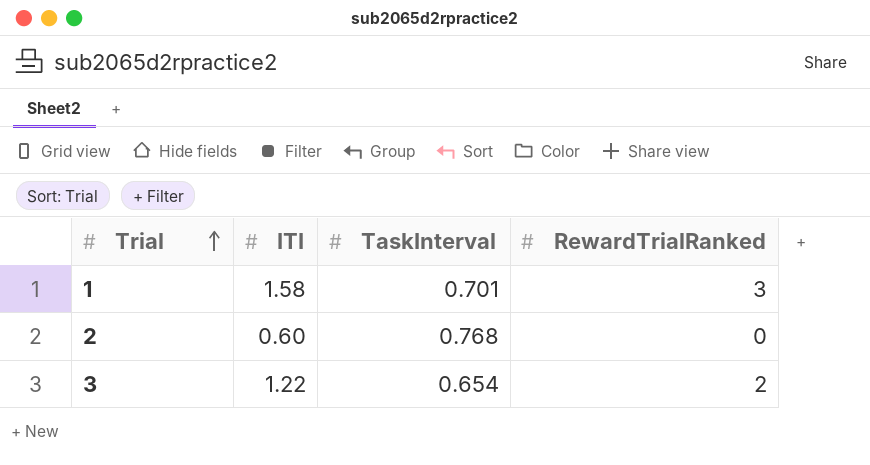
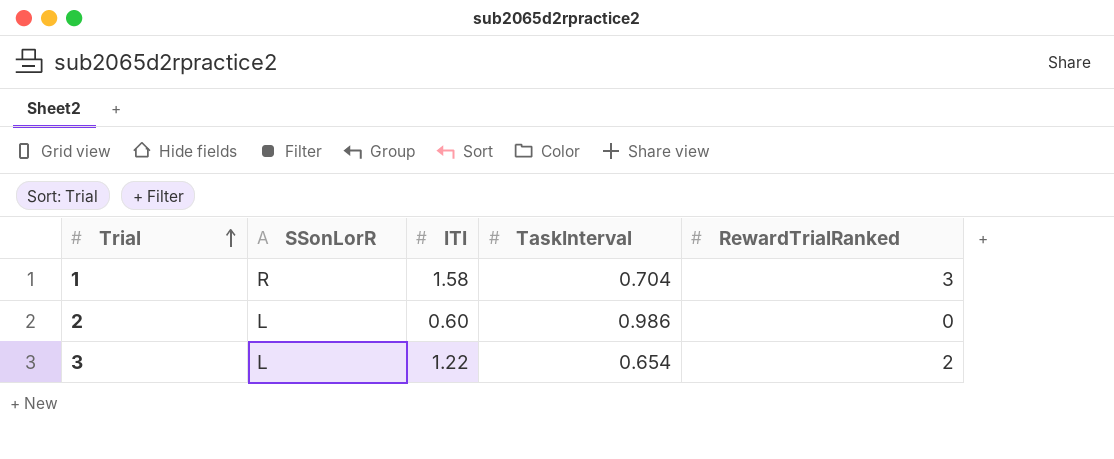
column SSonLorR | position: none -> 2
1 | TaskInterval: 0.701 -> 0.704
2 | TaskInterval: 0.768 -> 0.986

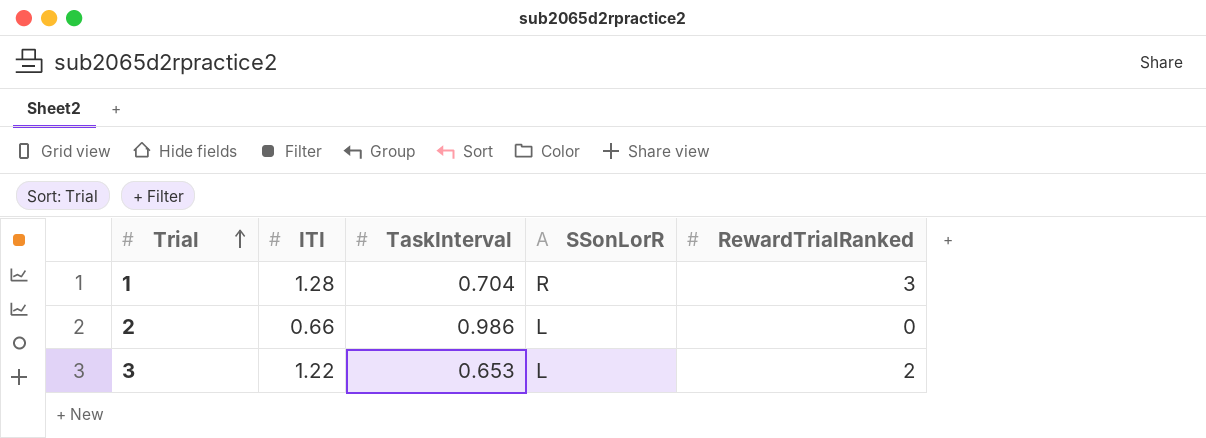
column SSonLorR | position: 2 -> 4
1 | ITI: 1.58 -> 1.28
2 | ITI: 0.60 -> 0.66
3 | TaskInterval: 0.654 -> 0.653

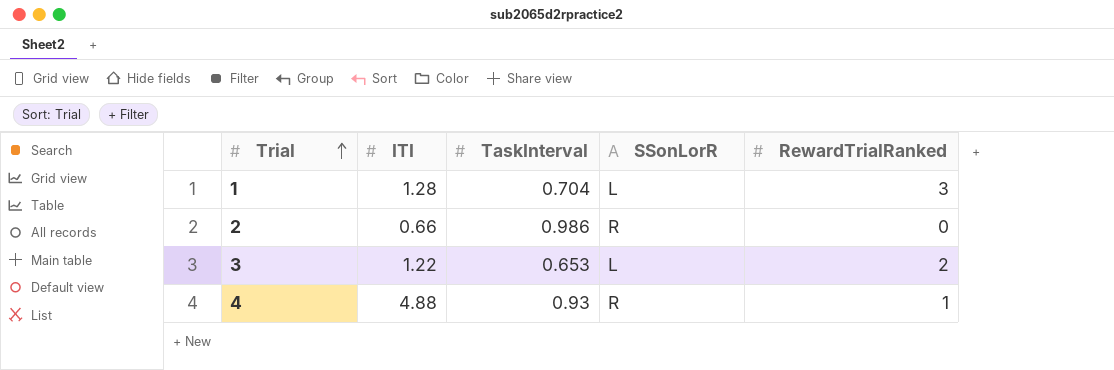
1 | SSonLorR: R -> L
2 | SSonLorR: L -> R
row 4: none -> 4.88 | 0.93 | R | 1

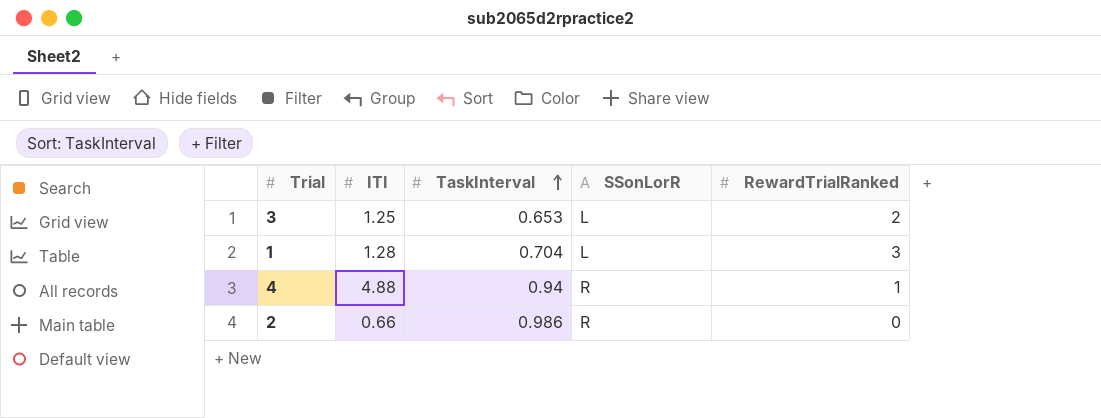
row order: Trial ascending -> TaskInterval ascending
3 | ITI: 1.22 -> 1.25
4 | TaskInterval: 0.93 -> 0.94

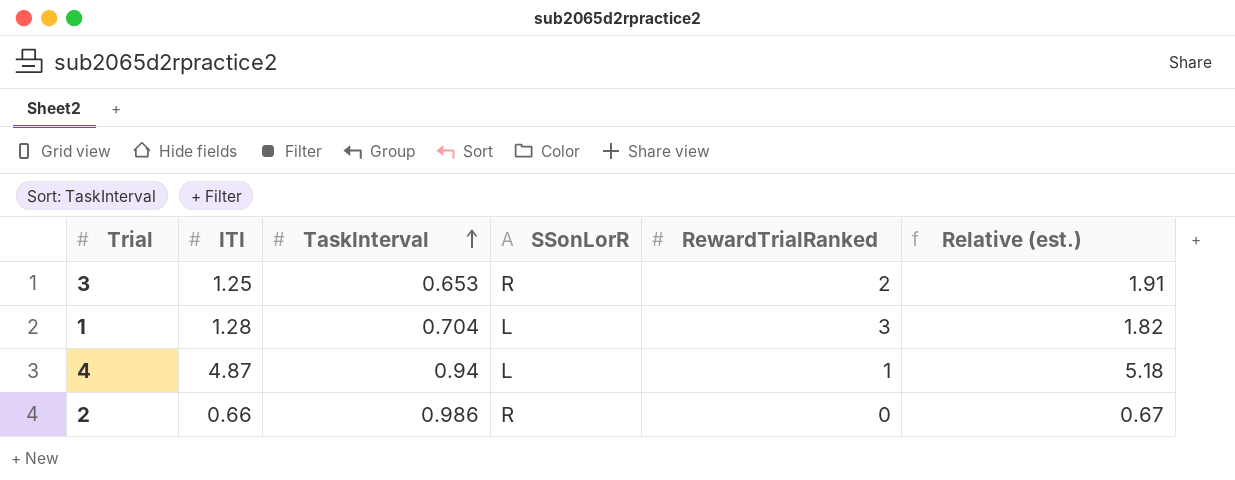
column Relative (est.) | formula: none -> [ITI] / [TaskInterval]
3 | SSonLorR: L -> R
4 | ITI: 4.88 -> 4.87
4 | SSonLorR: R -> L

